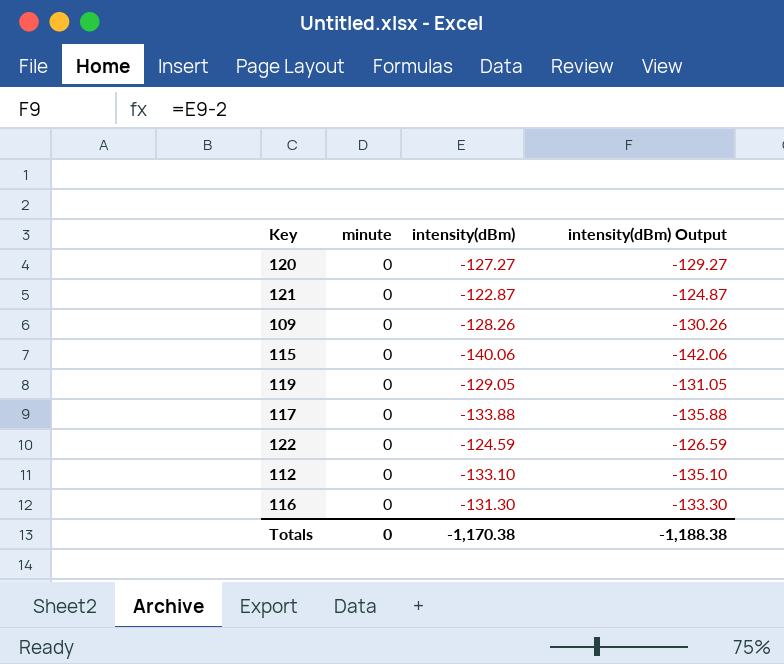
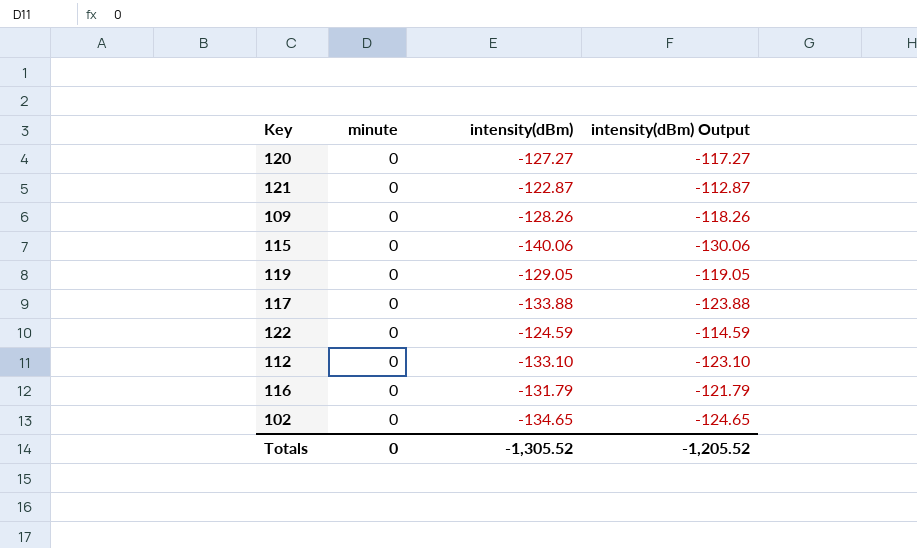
column intensity(dBm) Output | formula: [intensity(dBm)] - 2 -> [intensity(dBm)] + 10
116 | intensity(dBm): -131.30 -> -131.79
row 102: none -> 0 | -134.65 | -124.65
Totals | intensity(dBm): -1,170.38 -> -1,305.52
Totals | intensity(dBm) Output: -1,188.38 -> -1,205.52

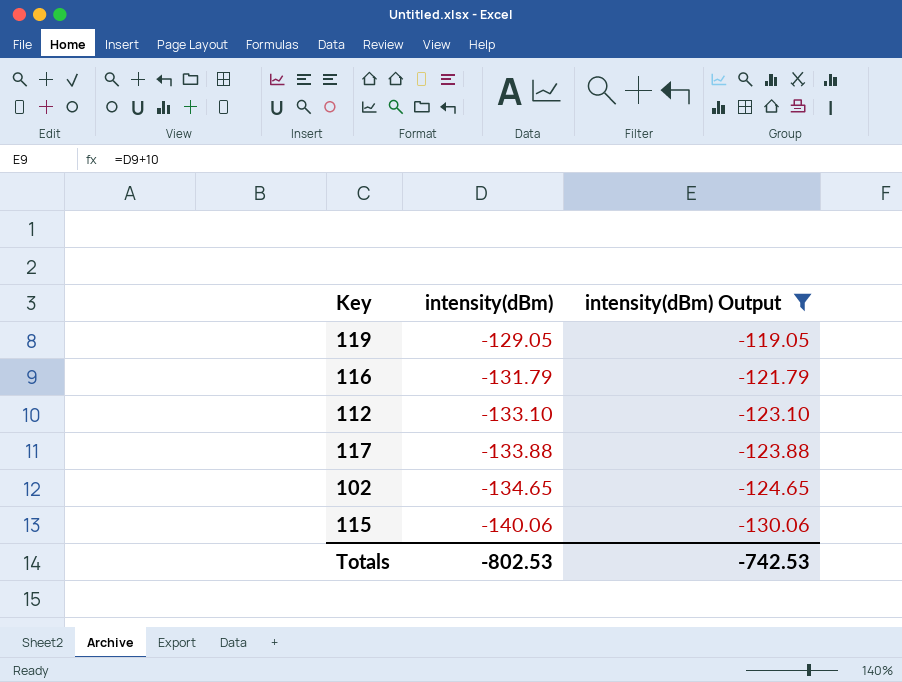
filter: none -> intensity(dBm) Output <= -119.05
row order: none -> intensity(dBm) descending
column minute | position: 2 -> none
Totals | intensity(dBm): -1,305.52 -> -802.53
Totals | intensity(dBm) Output: -1,205.52 -> -742.53

